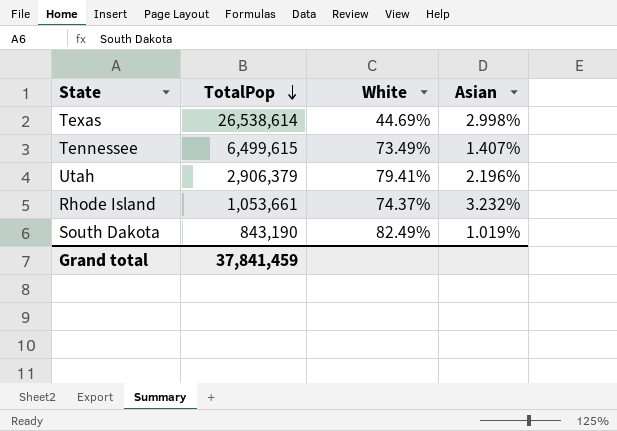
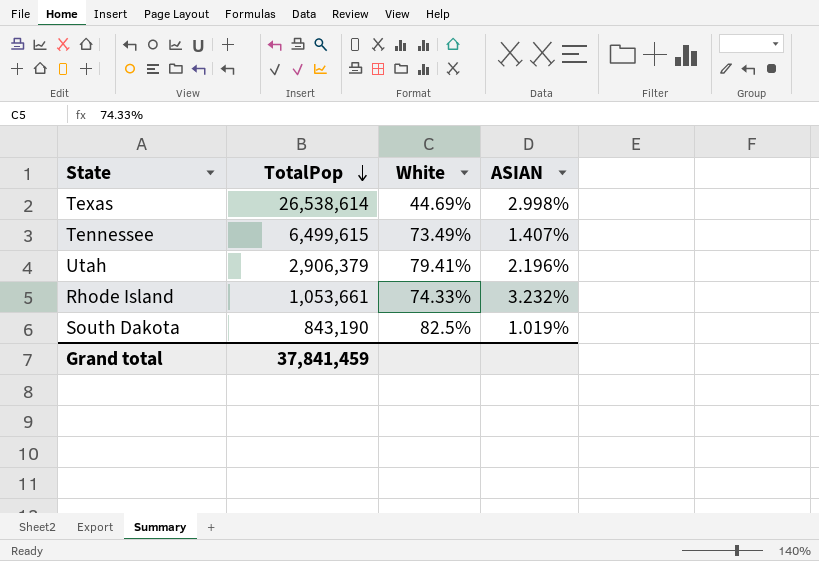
column name: Asian -> ASIAN
Rhode Island | White: 74.37% -> 74.33%
South Dakota | White: 82.49% -> 82.5%

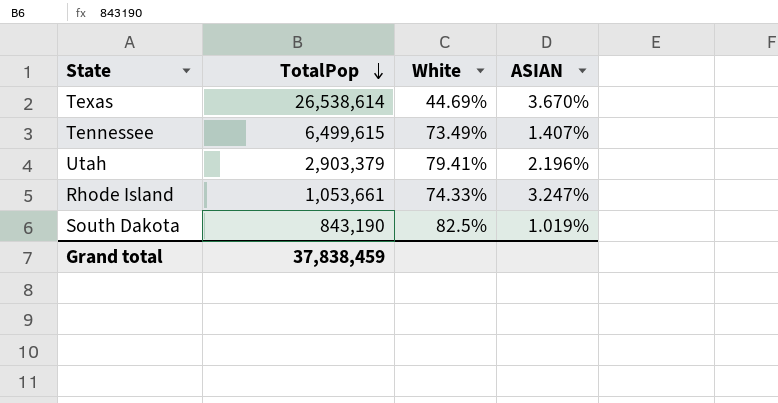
Texas | ASIAN: 2.998% -> 3.670%
Utah | TotalPop: 2,906,379 -> 2,903,379
Rhode Island | ASIAN: 3.232% -> 3.247%
Grand total | TotalPop: 37,841,459 -> 37,838,459

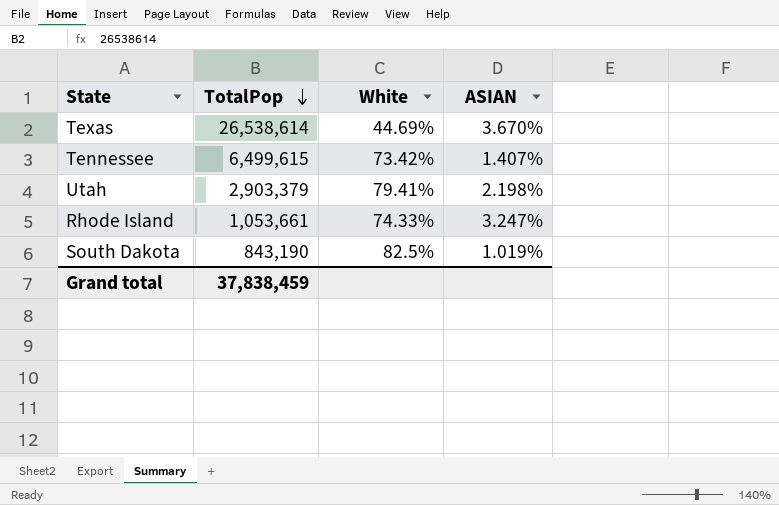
Tennessee | White: 73.49% -> 73.42%
Utah | ASIAN: 2.196% -> 2.198%

